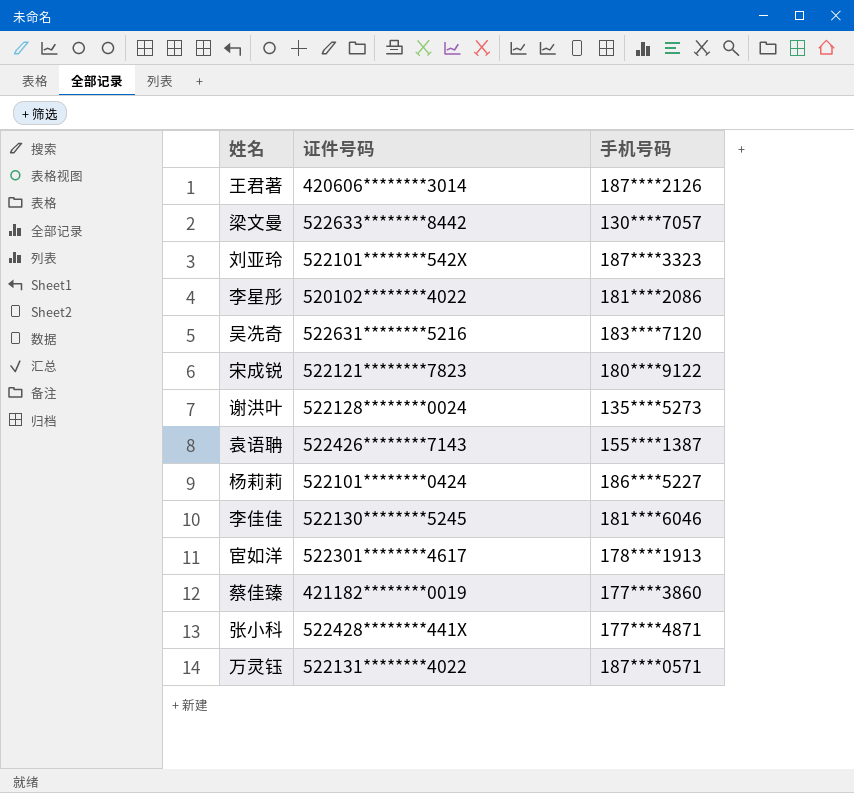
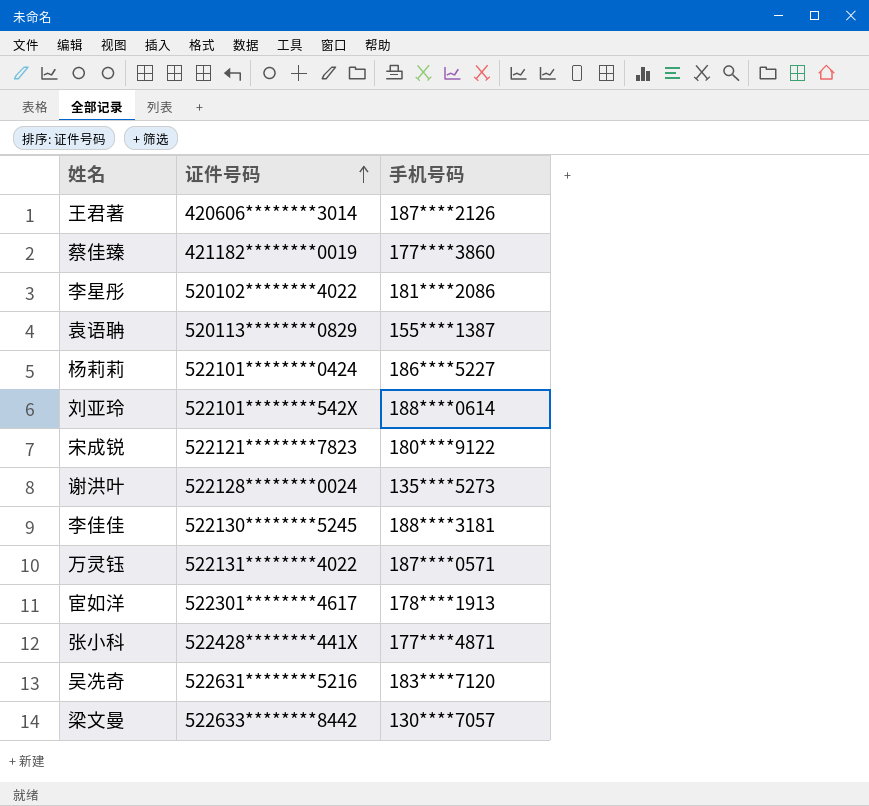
row order: none -> 证件号码 ascending
袁语聃 | 证件号码: 522426********7143 -> 520113********0829
刘亚玲 | 手机号码: 187****3323 -> 188****0614
李佳佳 | 手机号码: 181****6046 -> 188****3181

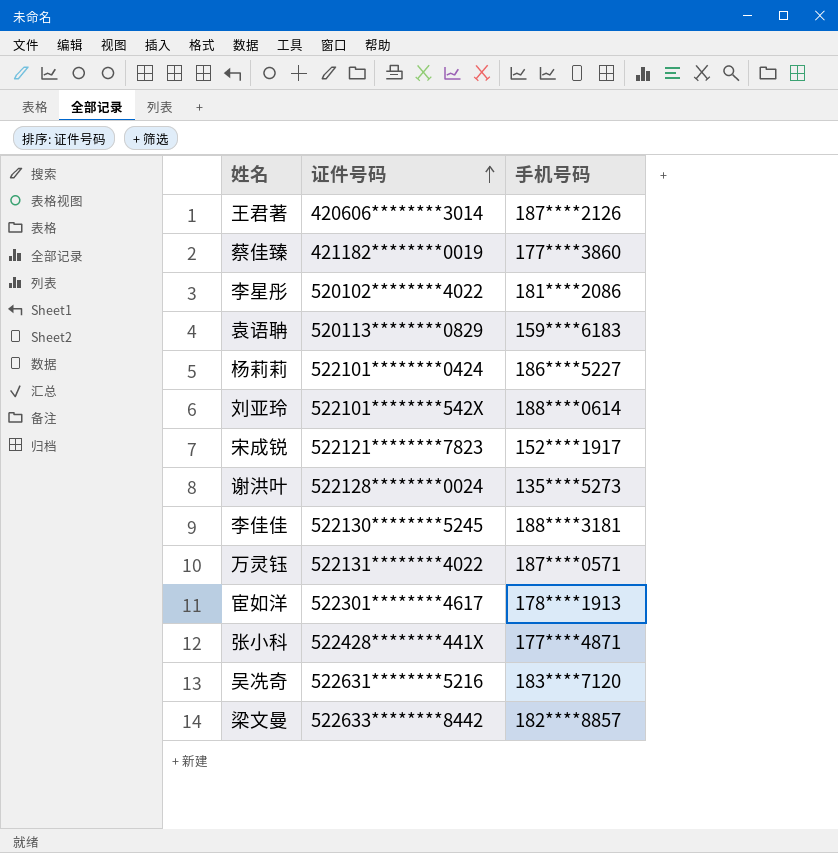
袁语聃 | 手机号码: 155****1387 -> 159****6183
宋成锐 | 手机号码: 180****9122 -> 152****1917
梁文曼 | 手机号码: 130****7057 -> 182****8857

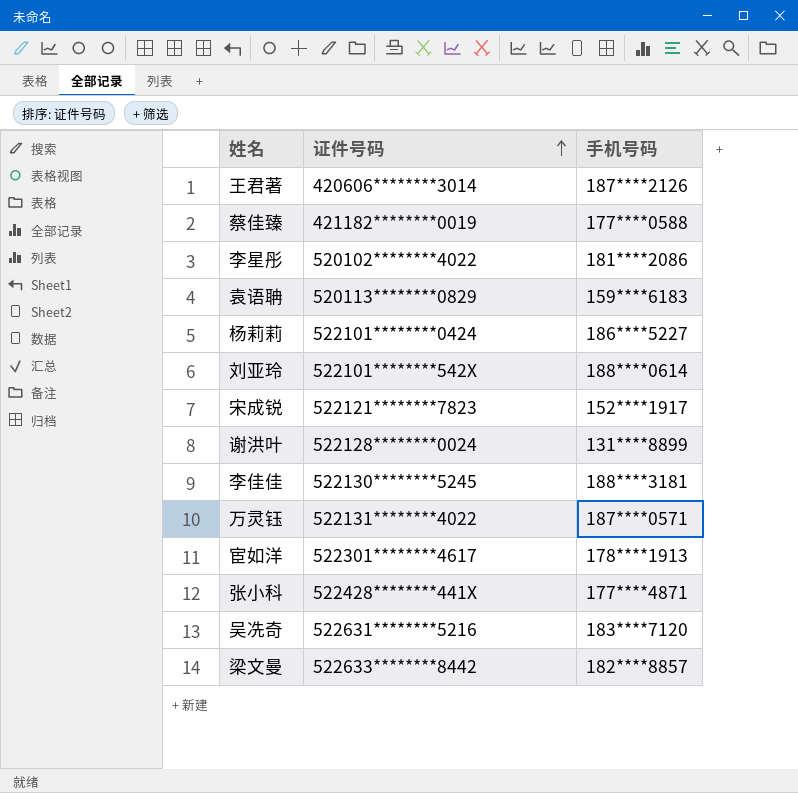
蔡佳臻 | 手机号码: 177****3860 -> 177****0588
谢洪叶 | 手机号码: 135****5273 -> 131****8899

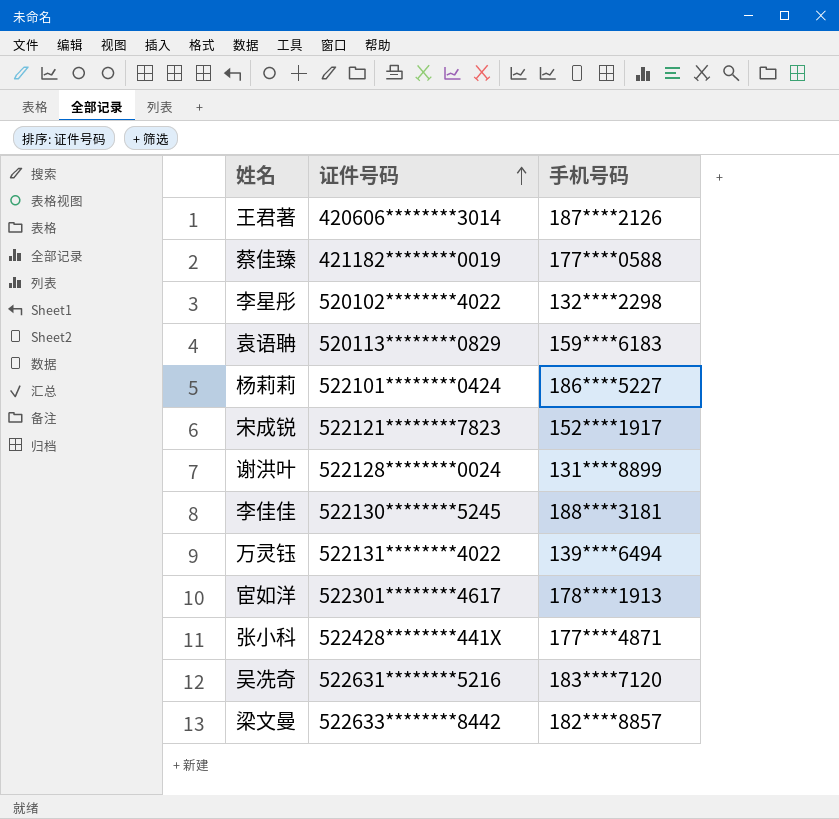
row 刘亚玲: 522101********542X | 188****0614 -> none
李星彤 | 手机号码: 181****2086 -> 132****2298
万灵钰 | 手机号码: 187****0571 -> 139****6494

